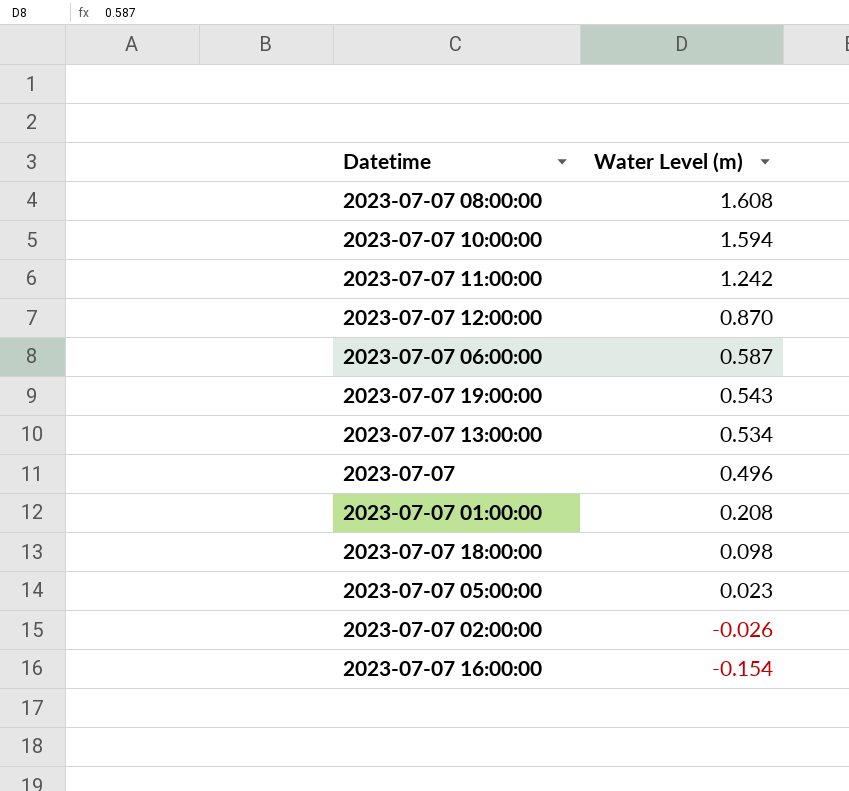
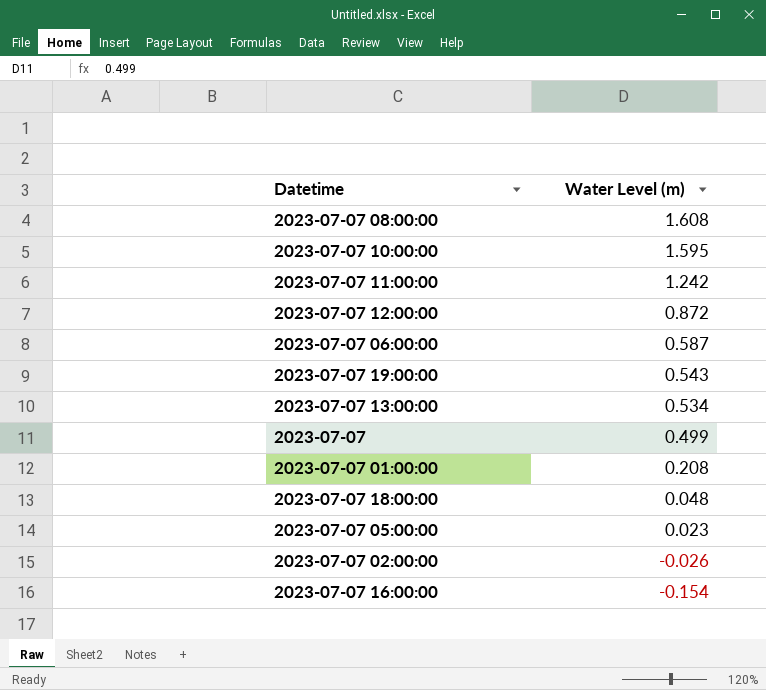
2023-07-07 10:00:00 | Water Level (m): 1.594 -> 1.595
2023-07-07 12:00:00 | Water Level (m): 0.870 -> 0.872
2023-07-07 | Water Level (m): 0.496 -> 0.499
2023-07-07 18:00:00 | Water Level (m): 0.098 -> 0.048

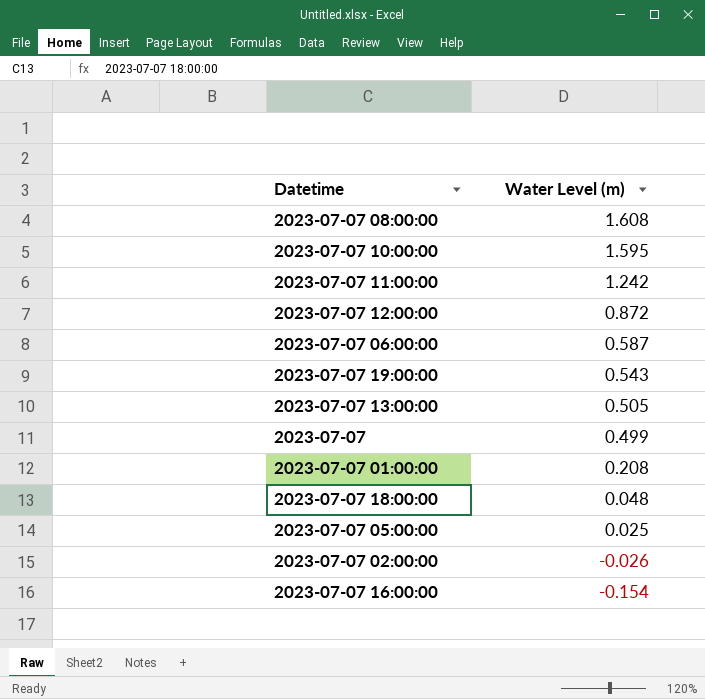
2023-07-07 13:00:00 | Water Level (m): 0.534 -> 0.505
2023-07-07 05:00:00 | Water Level (m): 0.023 -> 0.025

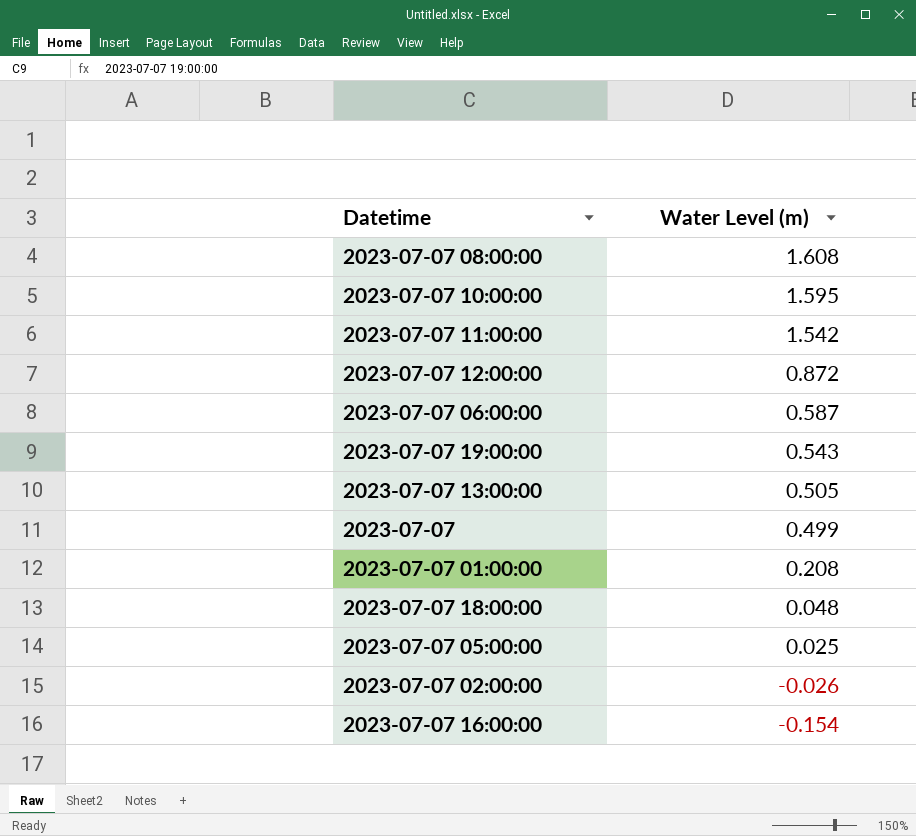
2023-07-07 11:00:00 | Water Level (m): 1.242 -> 1.542

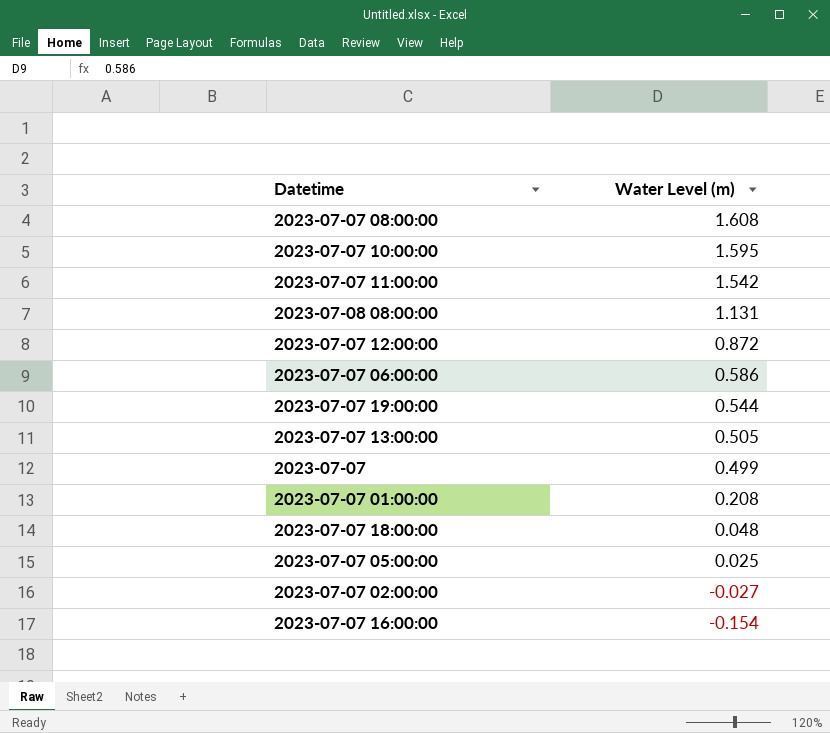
row 2023-07-08 08:00:00: none -> 1.131
2023-07-07 06:00:00 | Water Level (m): 0.587 -> 0.586
2023-07-07 19:00:00 | Water Level (m): 0.543 -> 0.544
2023-07-07 02:00:00 | Water Level (m): -0.026 -> -0.027

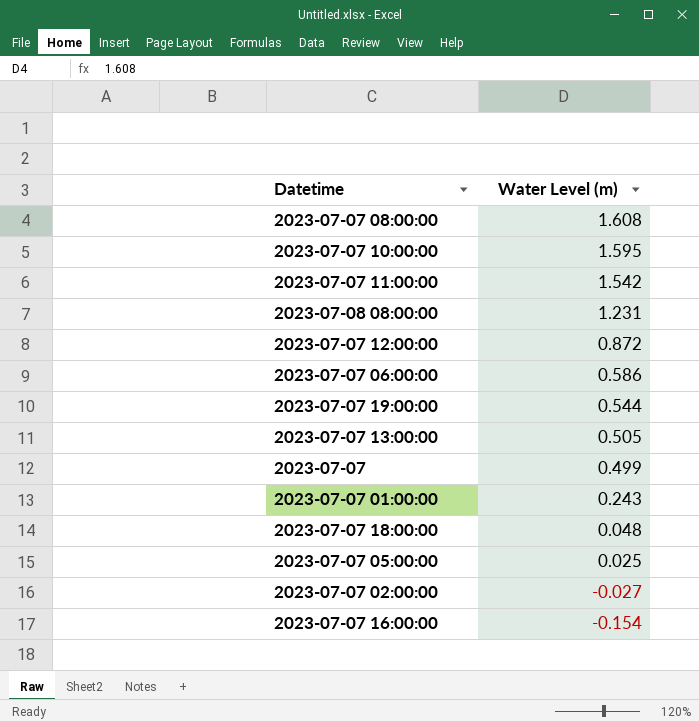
2023-07-08 08:00:00 | Water Level (m): 1.131 -> 1.231
2023-07-07 01:00:00 | Water Level (m): 0.208 -> 0.243

